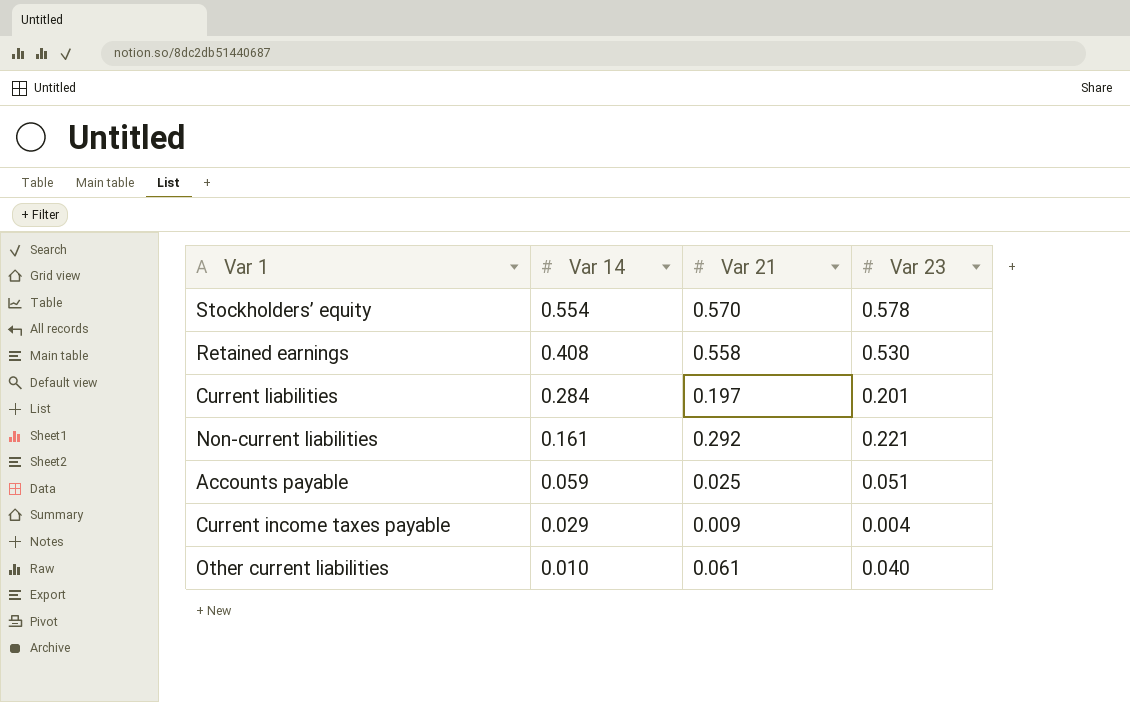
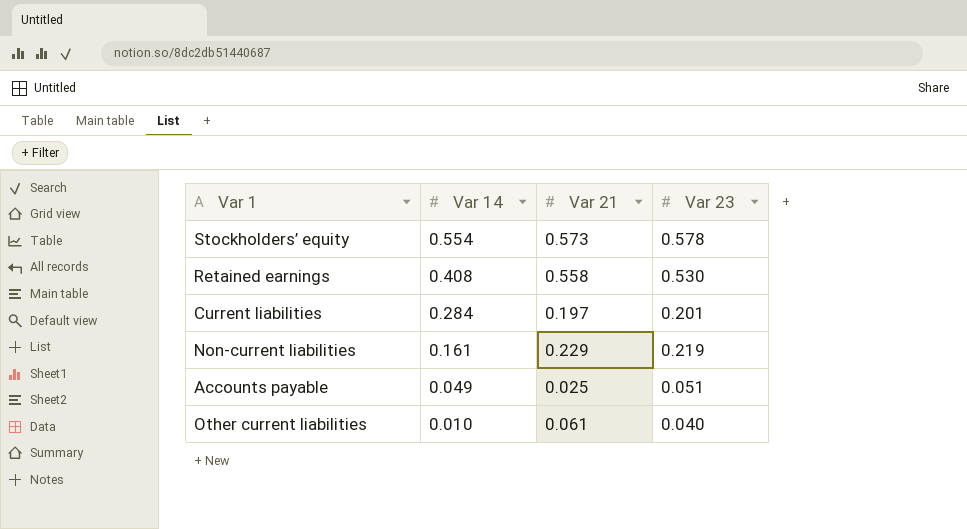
row Current income taxes payable: 0.029 | 0.009 | 0.004 -> none
Stockholders’ equity | Var 21: 0.570 -> 0.573
Non-current liabilities | Var 21: 0.292 -> 0.229
Non-current liabilities | Var 23: 0.221 -> 0.219
Accounts payable | Var 14: 0.059 -> 0.049

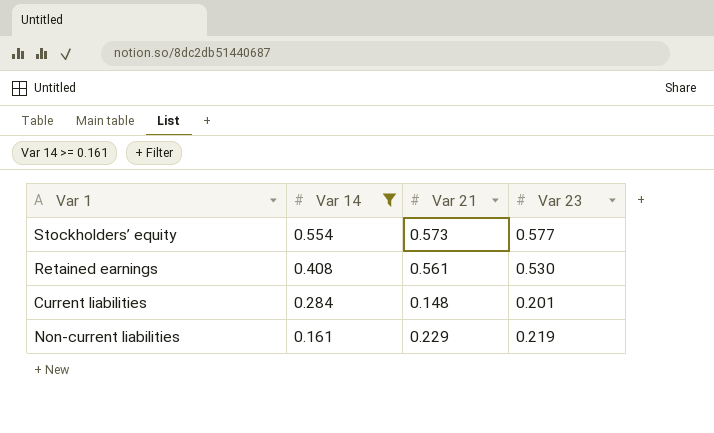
filter: none -> Var 14 >= 0.161
Stockholders’ equity | Var 23: 0.578 -> 0.577
Retained earnings | Var 21: 0.558 -> 0.561
Current liabilities | Var 21: 0.197 -> 0.148

